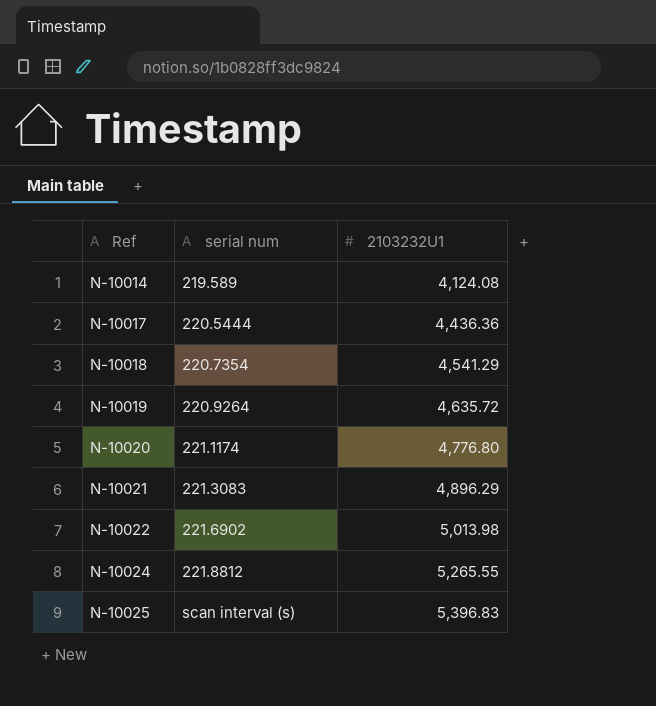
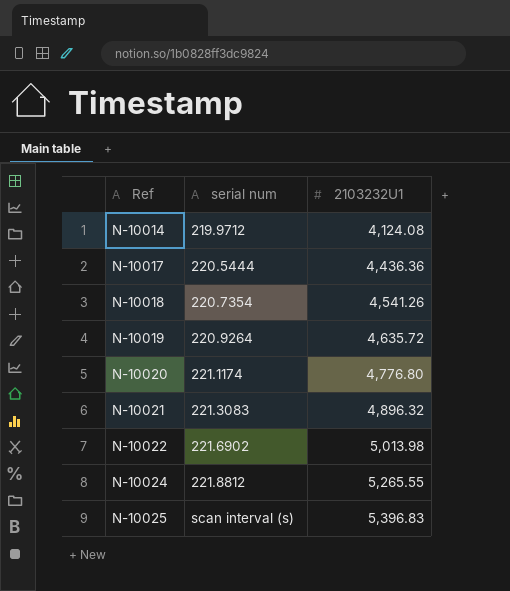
N-10014 | serial num: 219.589 -> 219.9712
N-10018 | 2103232U1: 4,541.29 -> 4,541.26
N-10021 | 2103232U1: 4,896.29 -> 4,896.32

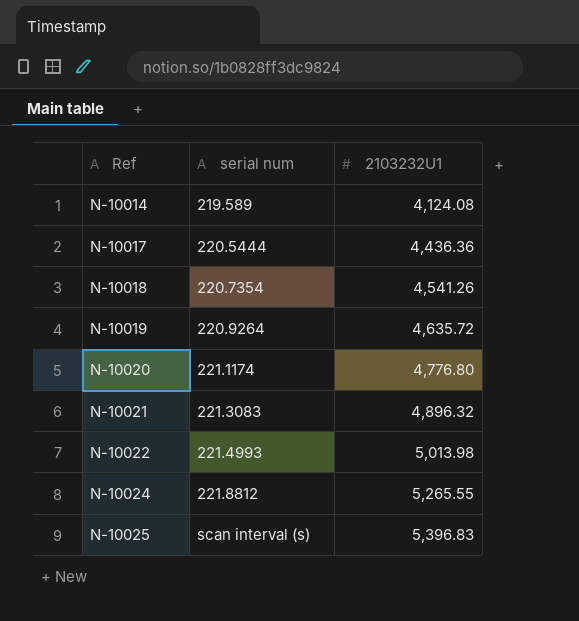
N-10014 | serial num: 219.9712 -> 219.589
N-10022 | serial num: 221.6902 -> 221.4993

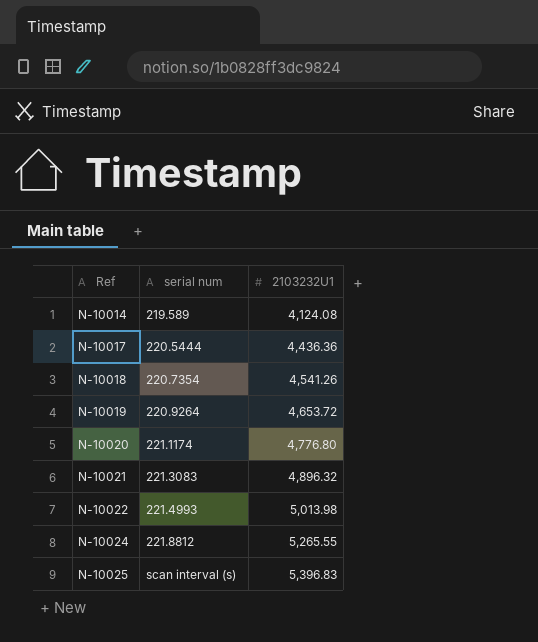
N-10019 | 2103232U1: 4,635.72 -> 4,653.72

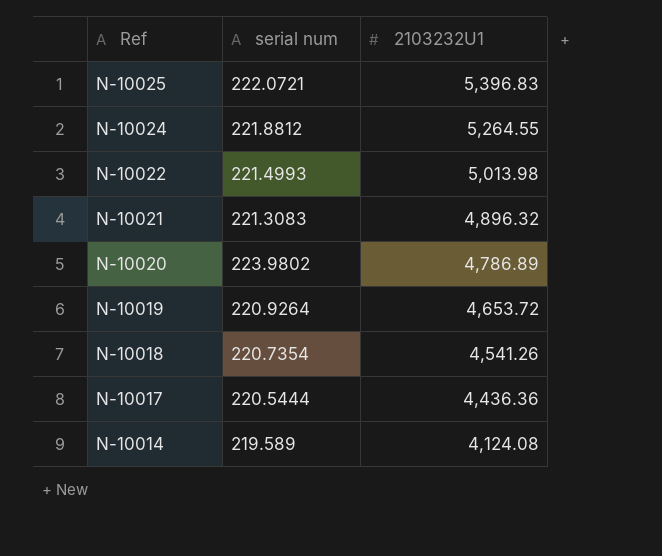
row order: Ref ascending -> Ref descending
N-10025 | serial num: scan interval (s) -> 222.0721
N-10024 | 2103232U1: 5,265.55 -> 5,264.55
N-10020 | serial num: 221.1174 -> 223.9802
N-10020 | 2103232U1: 4,776.80 -> 4,786.89

